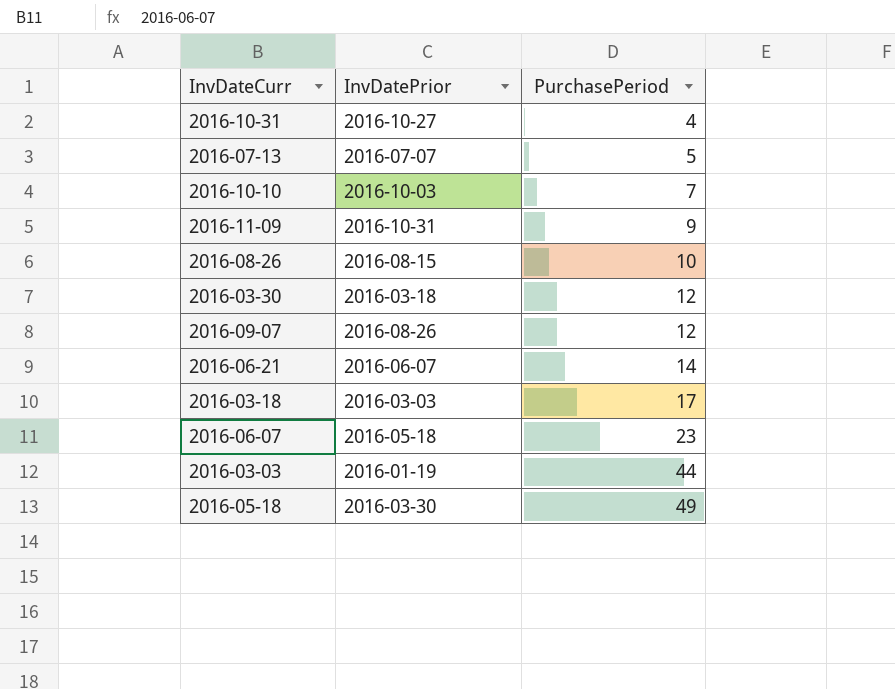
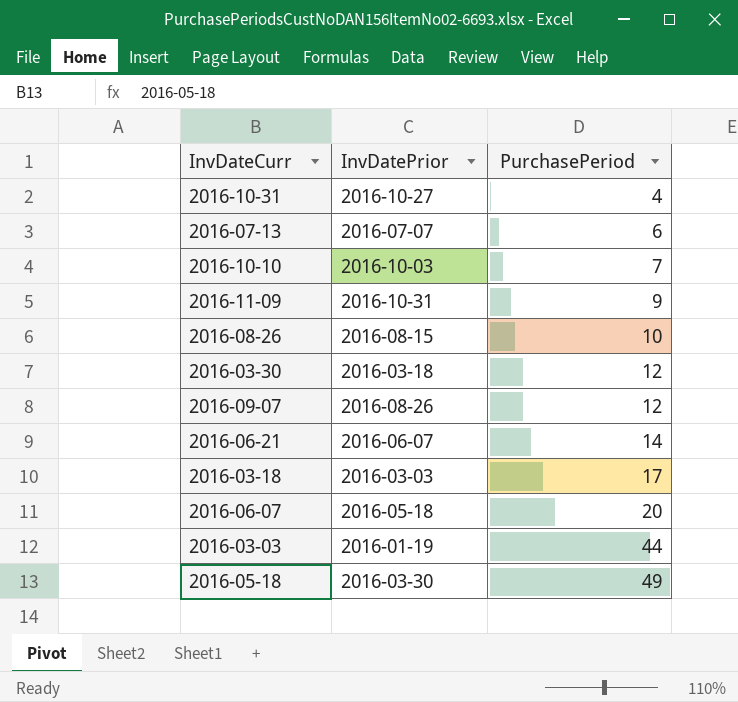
2016-07-13 | PurchasePeriod: 5 -> 6
2016-06-07 | PurchasePeriod: 23 -> 20

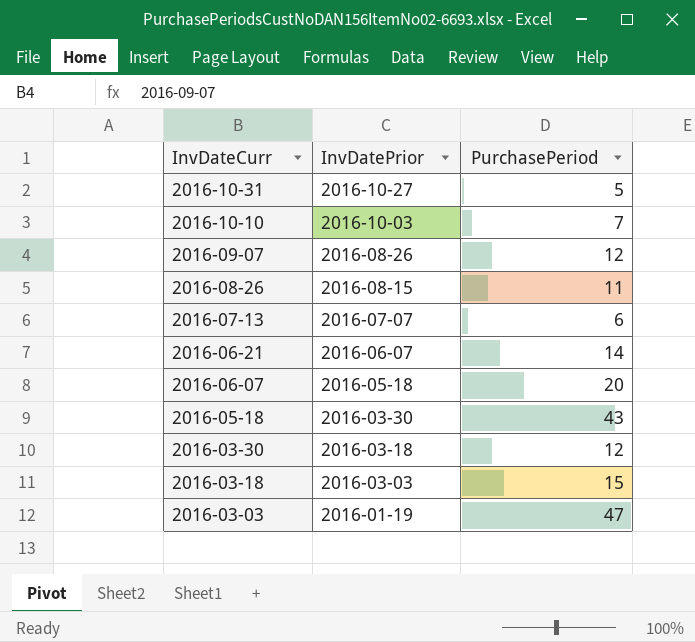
row order: PurchasePeriod ascending -> InvDateCurr descending
row 2016-11-09: 2016-10-31 | 9 -> none
2016-10-31 | PurchasePeriod: 4 -> 5
2016-08-26 | PurchasePeriod: 10 -> 11
2016-05-18 | PurchasePeriod: 49 -> 43
2016-03-18 | PurchasePeriod: 17 -> 15
2016-03-03 | PurchasePeriod: 44 -> 47

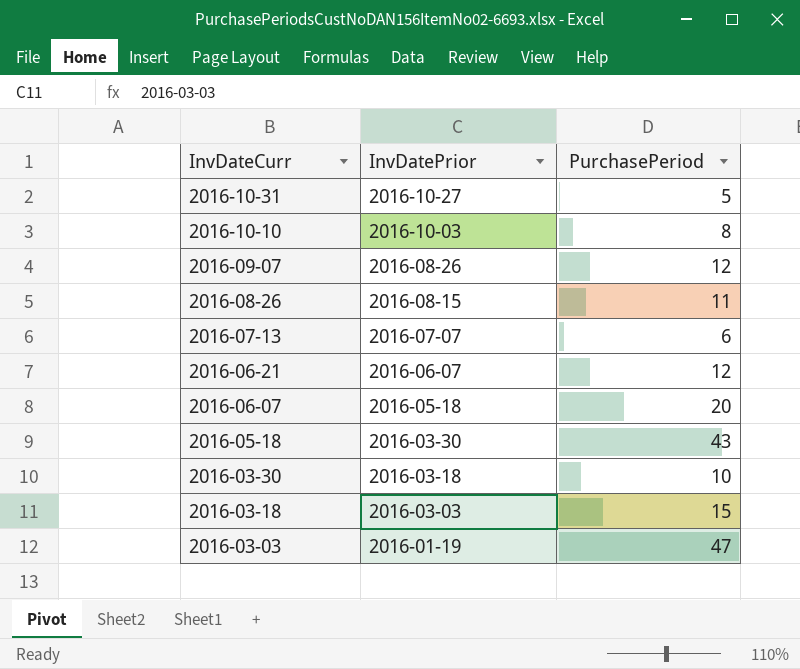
2016-10-10 | PurchasePeriod: 7 -> 8
2016-06-21 | PurchasePeriod: 14 -> 12
2016-03-30 | PurchasePeriod: 12 -> 10

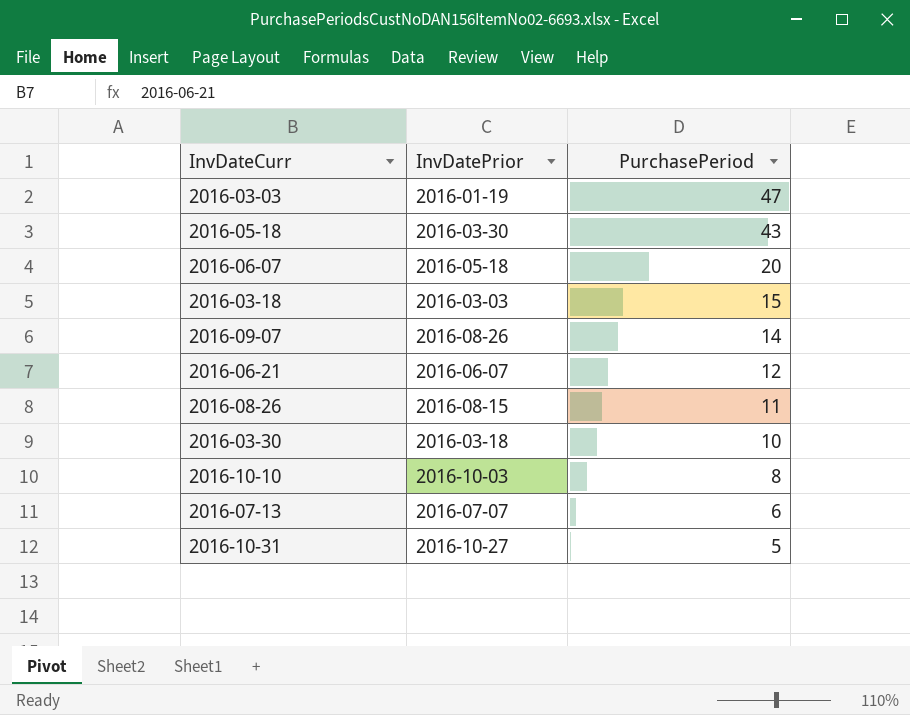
row order: InvDateCurr descending -> PurchasePeriod descending
2016-09-07 | PurchasePeriod: 12 -> 14

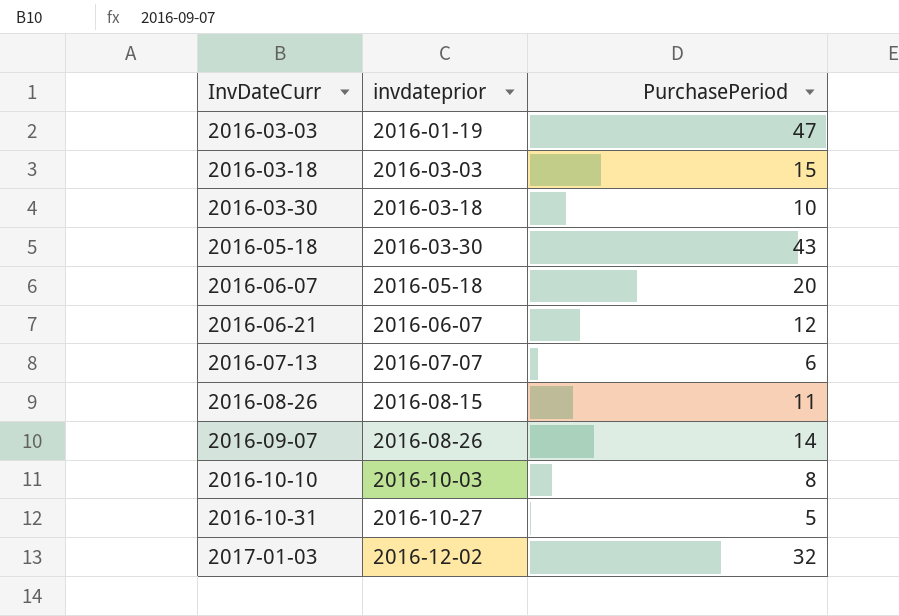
row order: PurchasePeriod descending -> InvDateCurr ascending
column name: InvDatePrior -> invdateprior
row 2017-01-03: none -> 2016-12-02 | 32

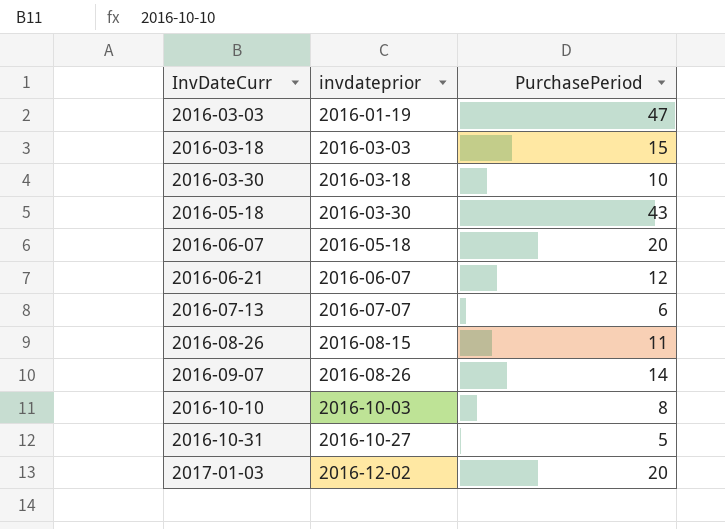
2017-01-03 | PurchasePeriod: 32 -> 20

